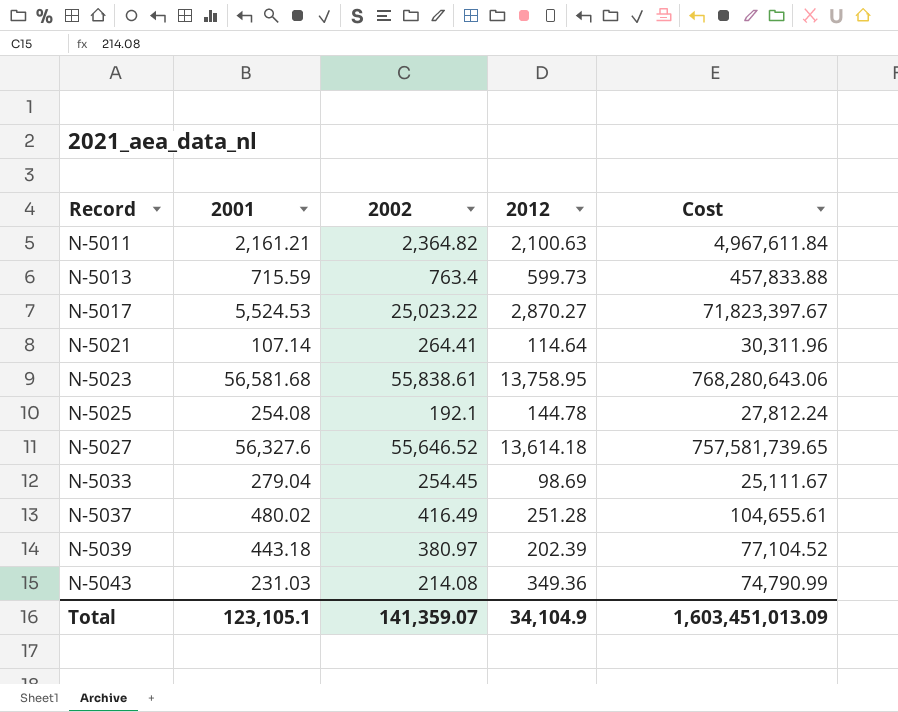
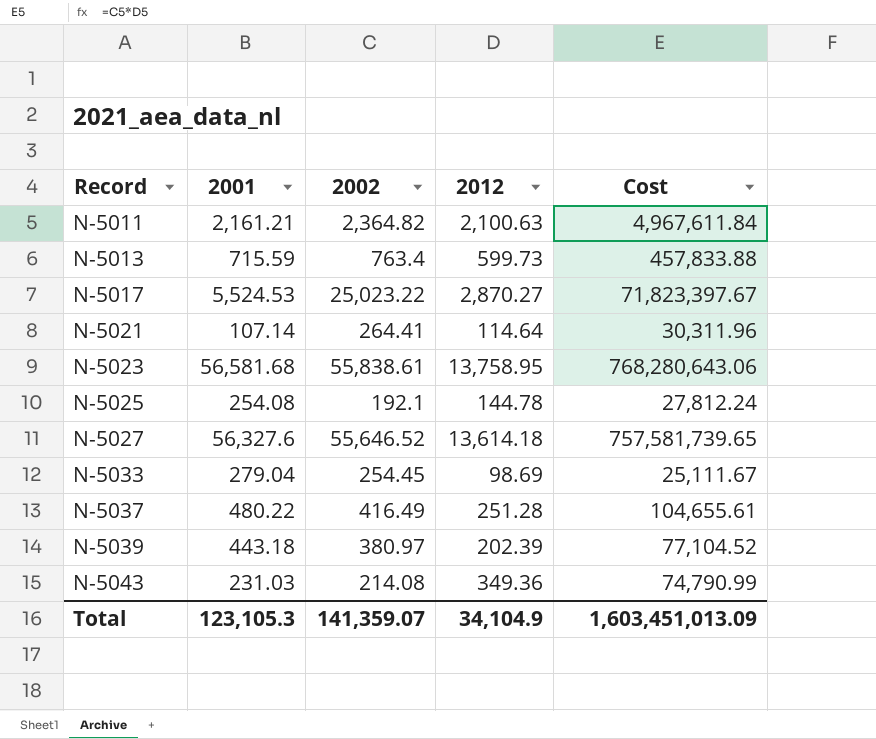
N-5037 | 2001: 480.02 -> 480.22
Total | 2001: 123,105.1 -> 123,105.3

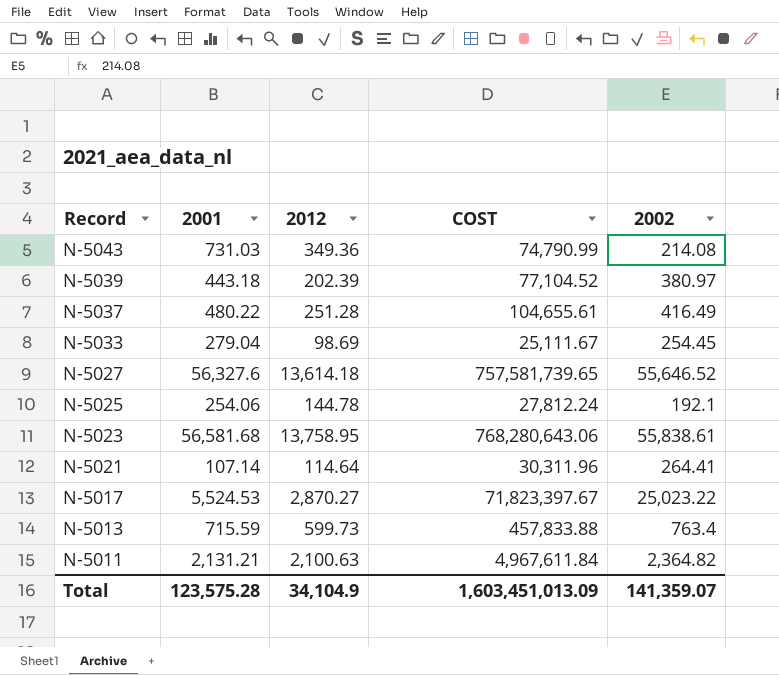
row order: Record ascending -> Record descending
column name: Cost -> COST
column 2002 | position: 3 -> 5
N-5043 | 2001: 231.03 -> 731.03
N-5025 | 2001: 254.08 -> 254.06
N-5011 | 2001: 2,161.21 -> 2,131.21
Total | 2001: 123,105.3 -> 123,575.28

